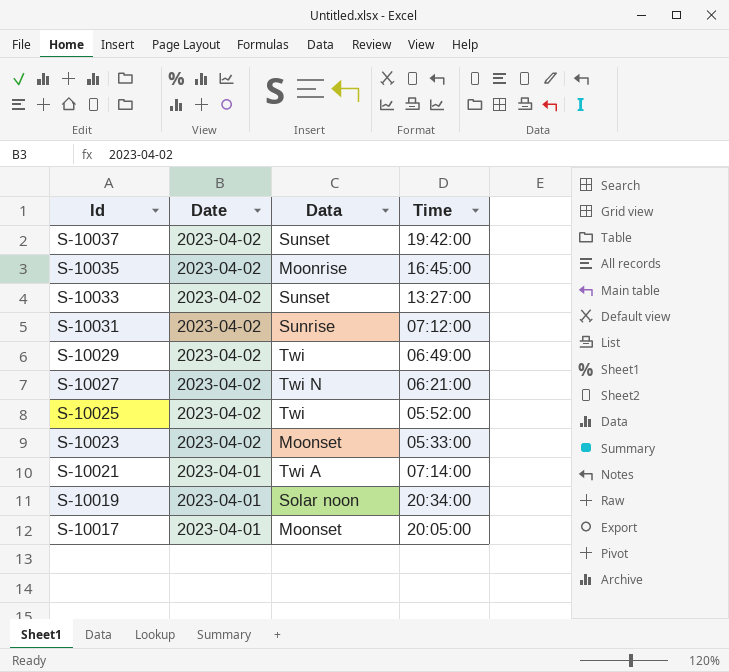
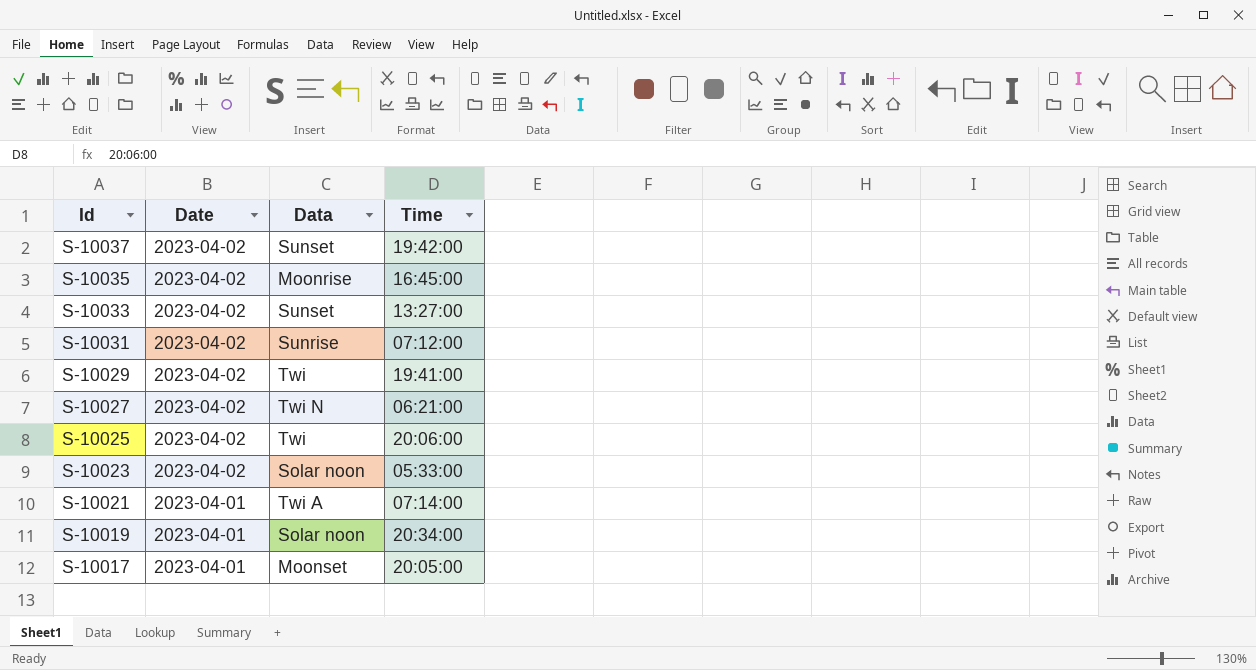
S-10029 | Time: 06:49:00 -> 19:41:00
S-10025 | Time: 05:52:00 -> 20:06:00
S-10023 | Data: Moonset -> Solar noon

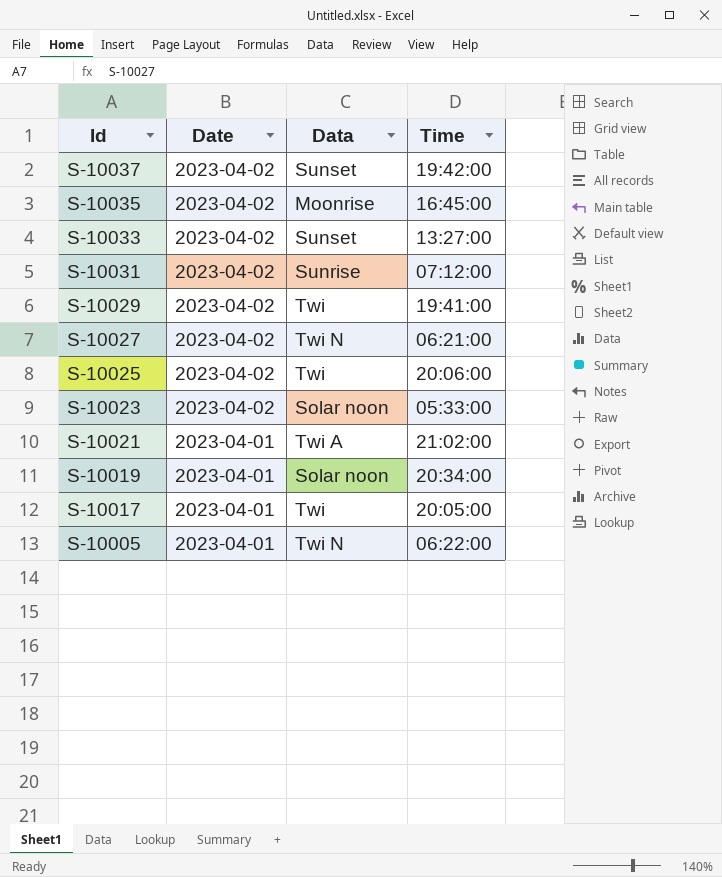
S-10021 | Time: 07:14:00 -> 21:02:00
S-10017 | Data: Moonset -> Twi
row S-10005: none -> 2023-04-01 | Twi N | 06:22:00

